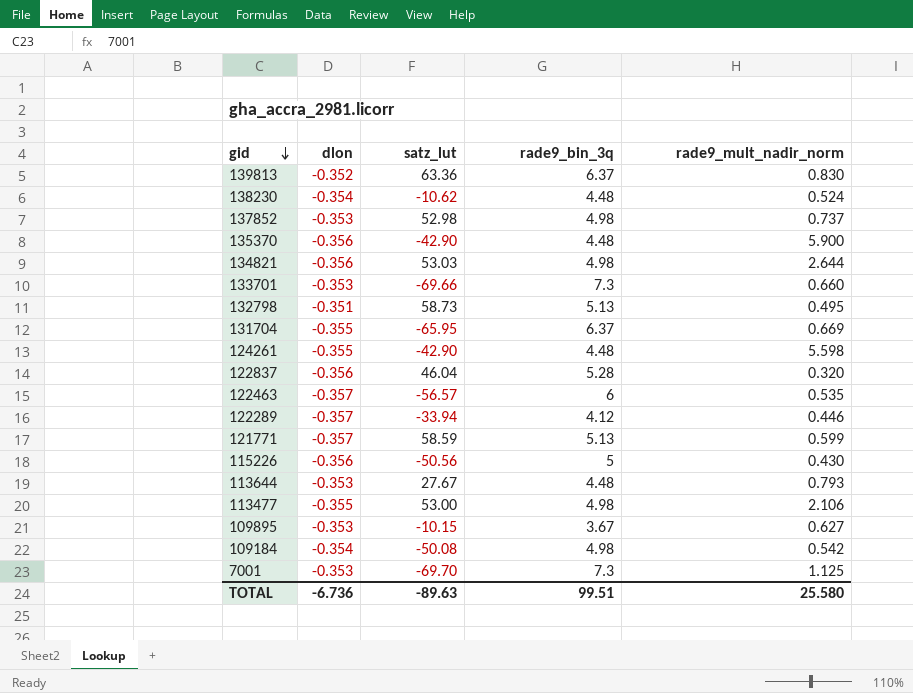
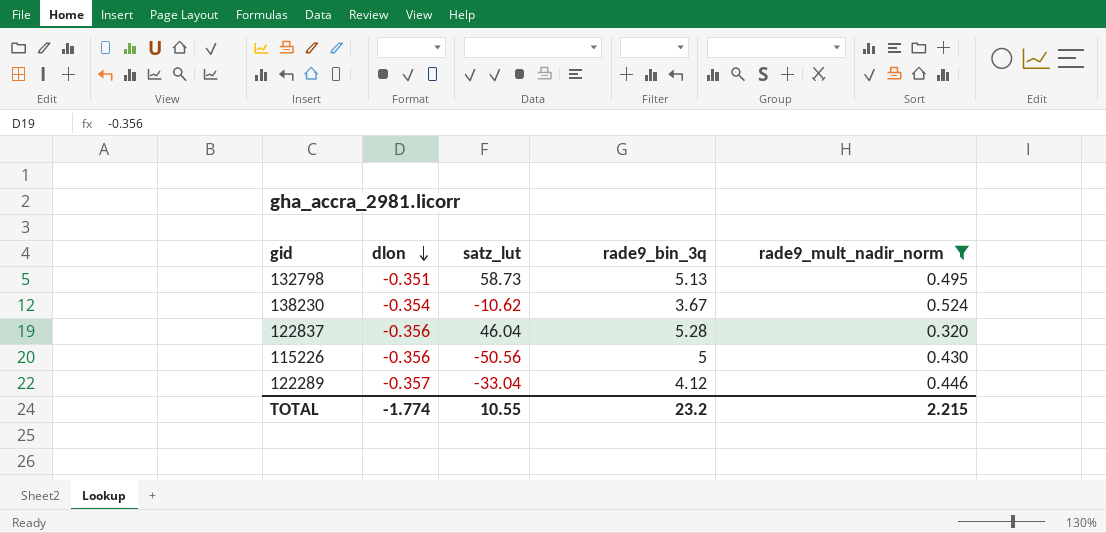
filter: none -> rade9_mult_nadir_norm <= 0.524
row order: gid descending -> dlon descending
138230 | rade9_bin_3q: 4.48 -> 3.67
122289 | satz_lut: -33.94 -> -33.04
TOTAL | dlon: -6.736 -> -1.774
TOTAL | satz_lut: -89.63 -> 10.55
TOTAL | rade9_bin_3q: 99.51 -> 23.2
TOTAL | rade9_mult_nadir_norm: 25.580 -> 2.215

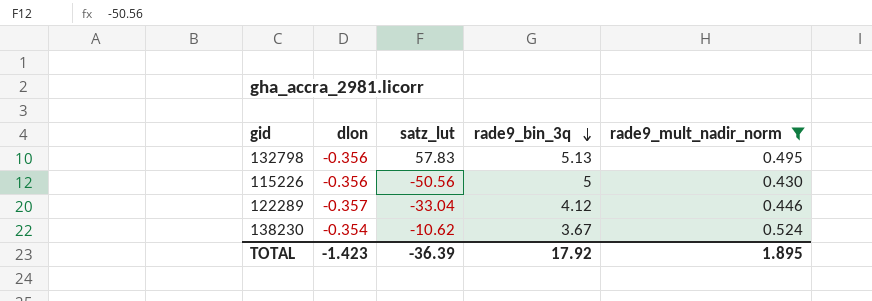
row order: dlon descending -> rade9_bin_3q descending
row 122837: -0.356 | 46.04 | 5.28 | 0.320 -> none
132798 | dlon: -0.351 -> -0.356
132798 | satz_lut: 58.73 -> 57.83
TOTAL | dlon: -1.774 -> -1.423
TOTAL | satz_lut: 10.55 -> -36.39
TOTAL | rade9_bin_3q: 23.2 -> 17.92
TOTAL | rade9_mult_nadir_norm: 2.215 -> 1.895

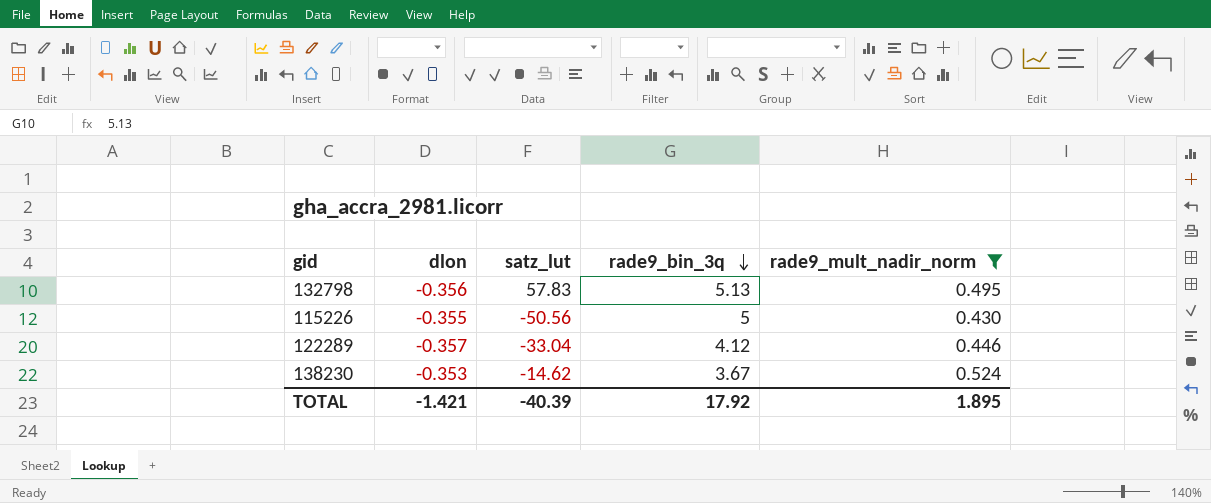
115226 | dlon: -0.356 -> -0.355
138230 | dlon: -0.354 -> -0.353
138230 | satz_lut: -10.62 -> -14.62
TOTAL | dlon: -1.423 -> -1.421
TOTAL | satz_lut: -36.39 -> -40.39

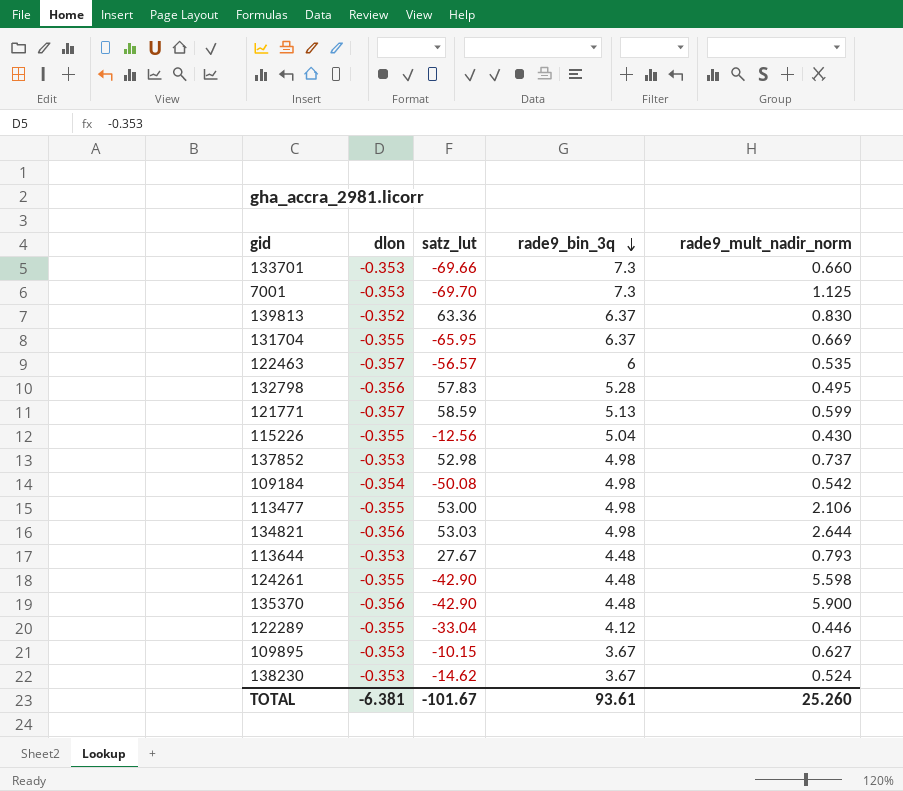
filter: rade9_mult_nadir_norm <= 0.524 -> none
132798 | rade9_bin_3q: 5.13 -> 5.28
115226 | satz_lut: -50.56 -> -12.56
115226 | rade9_bin_3q: 5 -> 5.04
122289 | dlon: -0.357 -> -0.355
TOTAL | dlon: -1.421 -> -6.381
TOTAL | satz_lut: -40.39 -> -101.67
TOTAL | rade9_bin_3q: 17.92 -> 93.61
TOTAL | rade9_mult_nadir_norm: 1.895 -> 25.260

